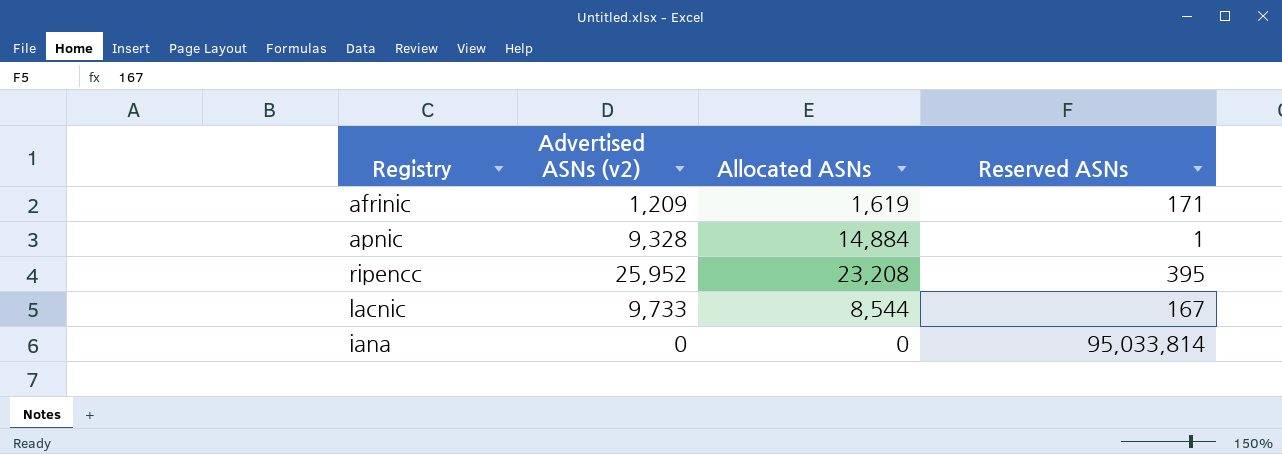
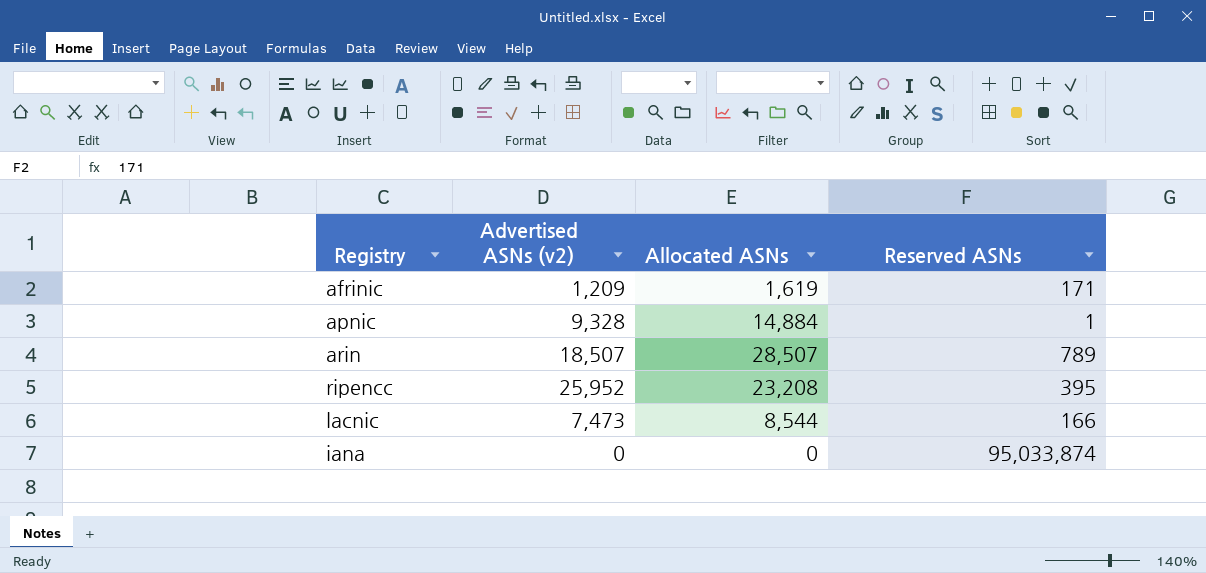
row arin: none -> 18,507 | 28,507 | 789
lacnic | Advertised ASNs (v2): 9,733 -> 7,473
lacnic | Reserved ASNs: 167 -> 166
iana | Reserved ASNs: 95,033,814 -> 95,033,874

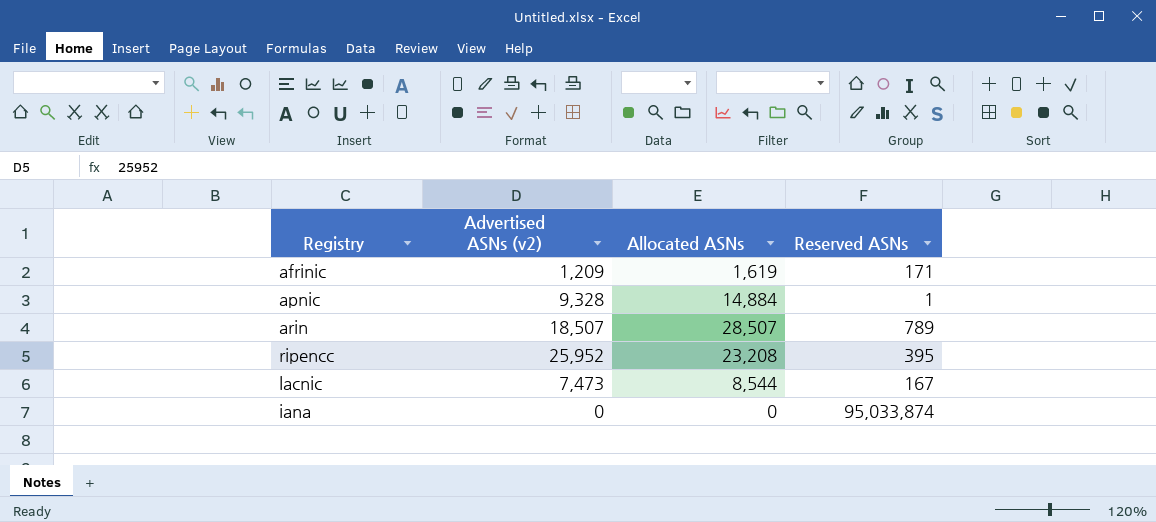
lacnic | Reserved ASNs: 166 -> 167

